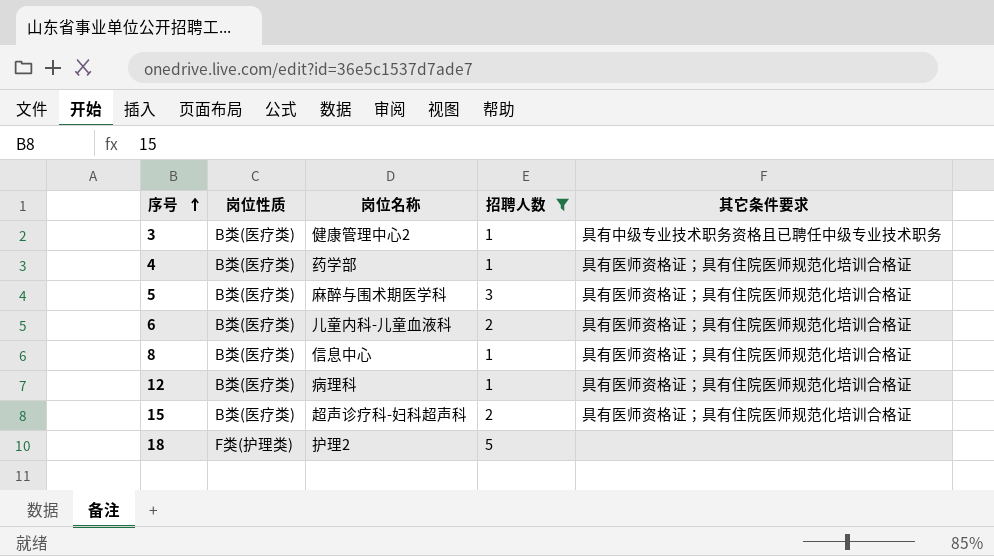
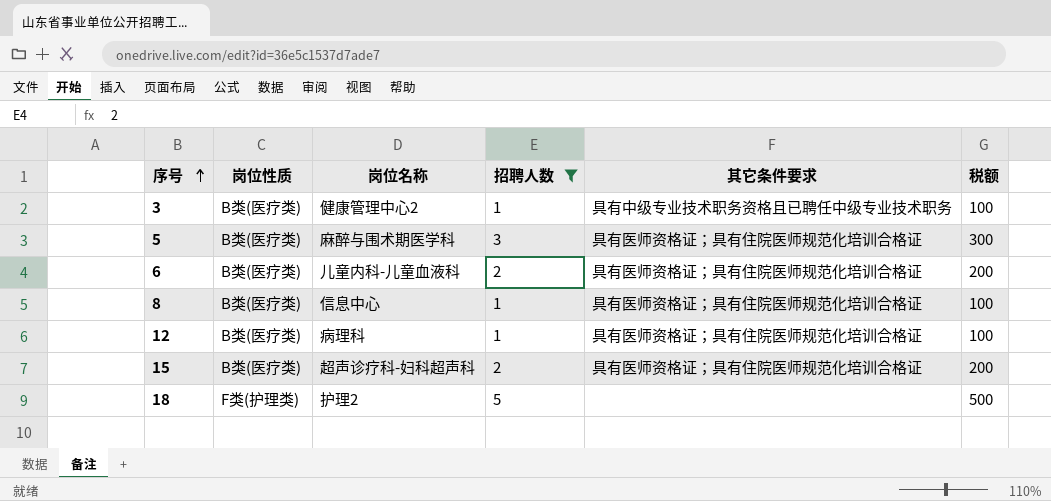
column 税额 | formula: none -> [招聘人数] * 100
row 4: B类(医疗类) | 药学部 | 1 | 具有医师资格证；具有住院医师规范化培训合格证 -> none

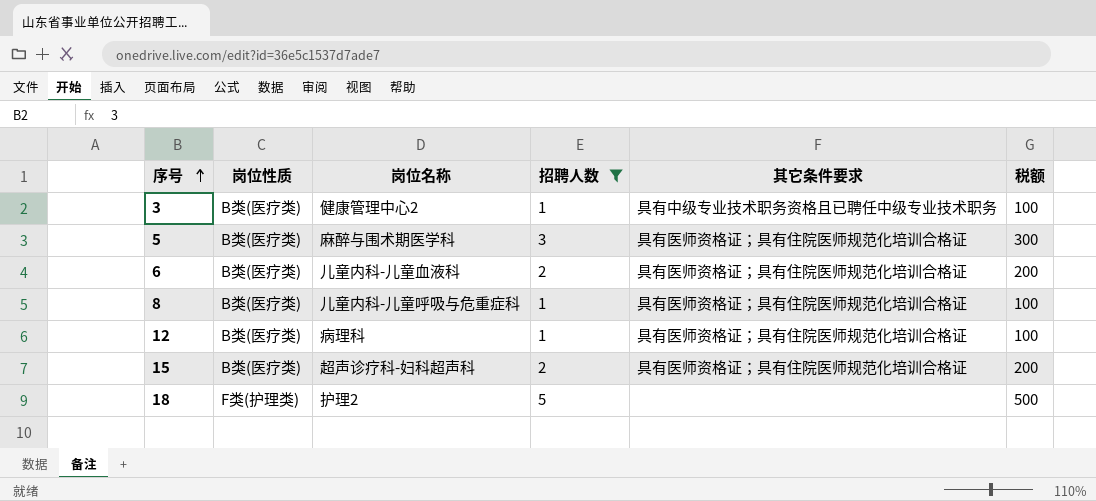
8 | 岗位名称: 信息中心 -> 儿童内科-儿童呼吸与危重症科

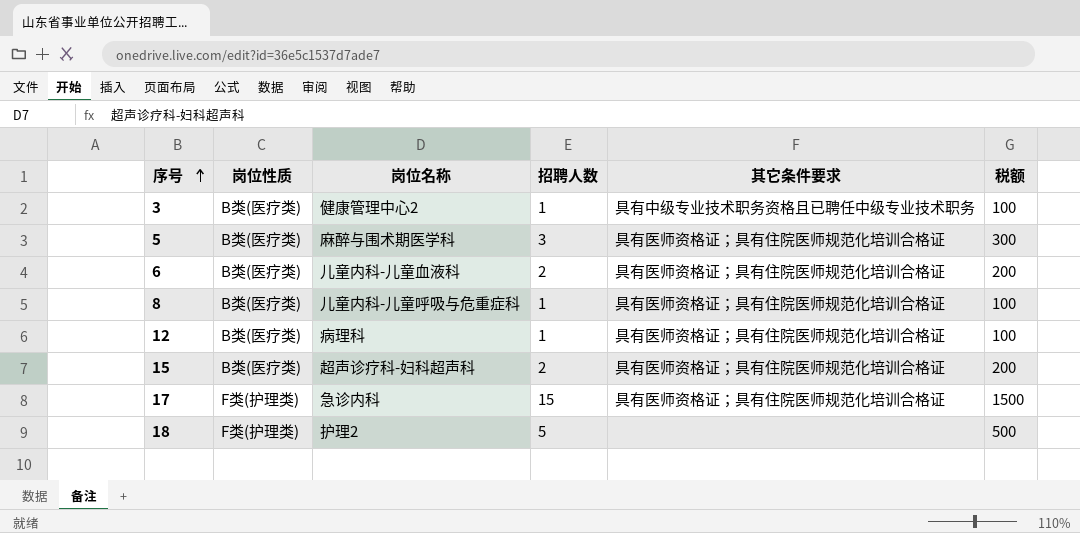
filter: 招聘人数 != 15 -> none

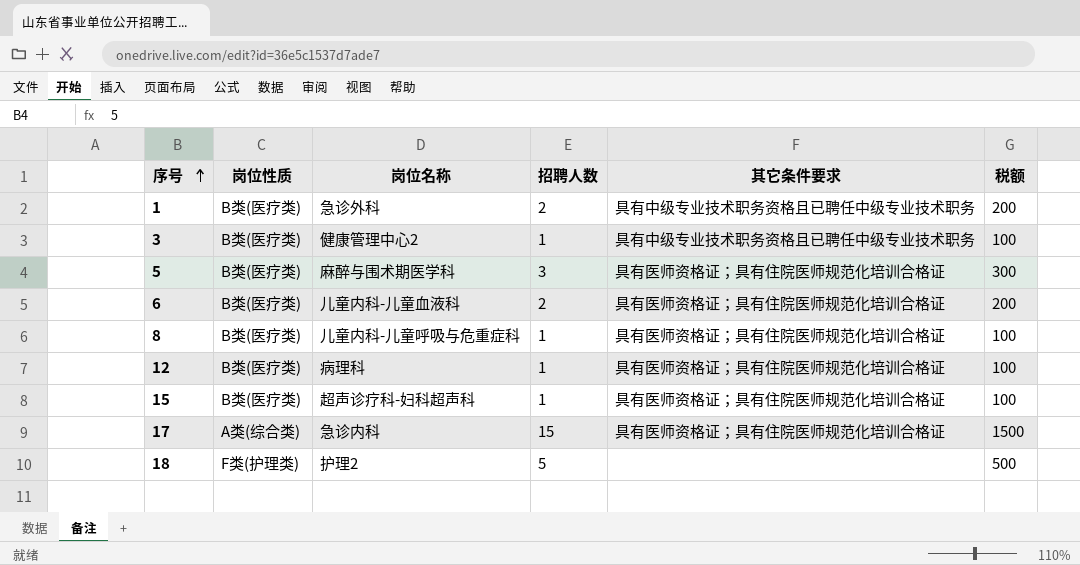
row 1: none -> B类(医疗类) | 急诊外科 | 2 | 具有中级专业技术职务资格且已聘任中级专业技术职务 | 200
15 | 招聘人数: 2 -> 1
15 | 税额: 200 -> 100
17 | 岗位性质: F类(护理类) -> A类(综合类)

